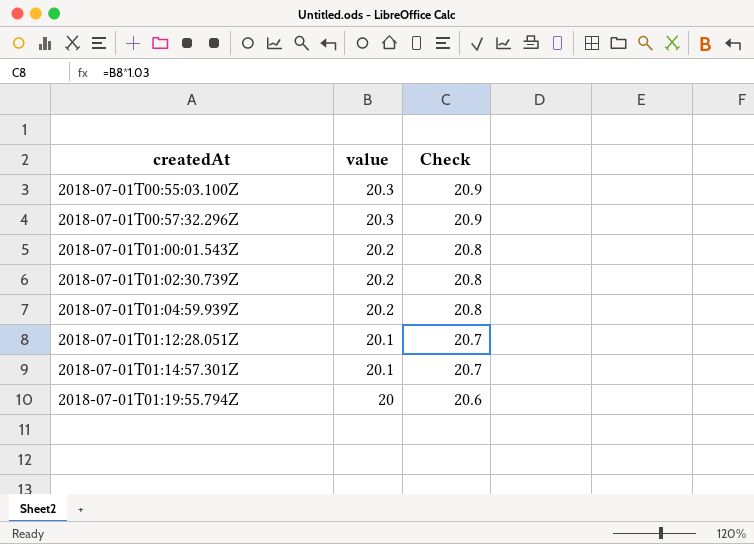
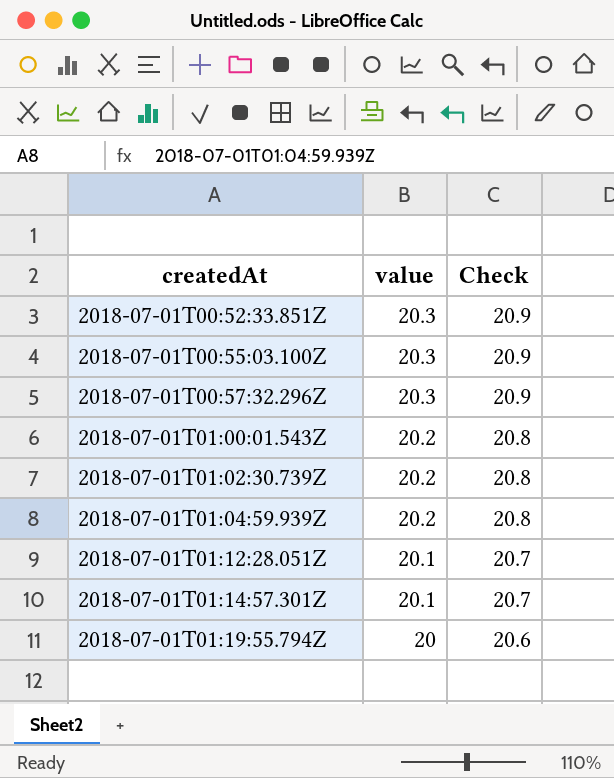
row 2018-07-01T00:52:33.851Z: none -> 20.3 | 20.9

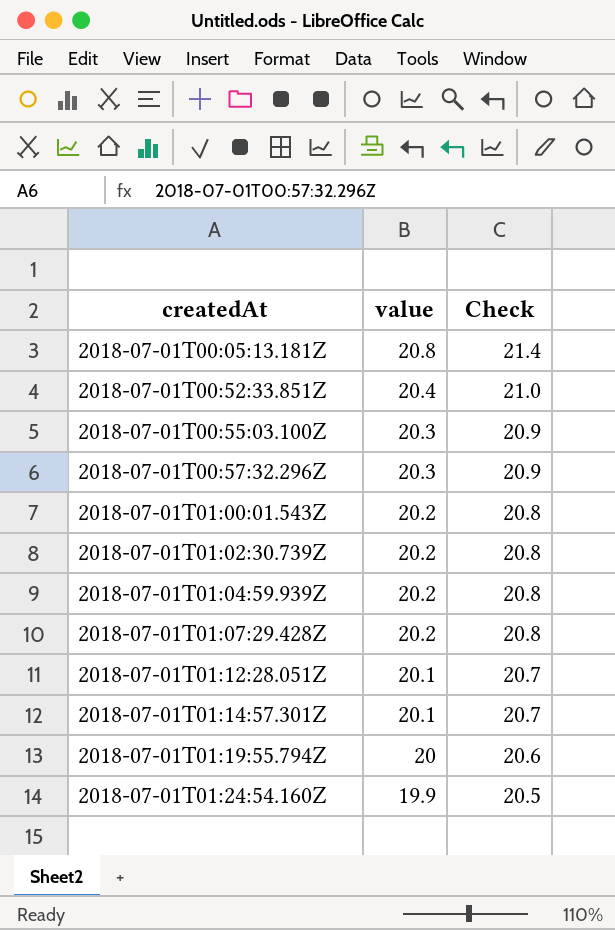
row 2018-07-01T00:05:13.181Z: none -> 20.8 | 21.4
2018-07-01T00:52:33.851Z | value: 20.3 -> 20.4
2018-07-01T00:52:33.851Z | Check: 20.9 -> 21.0
row 2018-07-01T01:07:29.428Z: none -> 20.2 | 20.8
row 2018-07-01T01:24:54.160Z: none -> 19.9 | 20.5

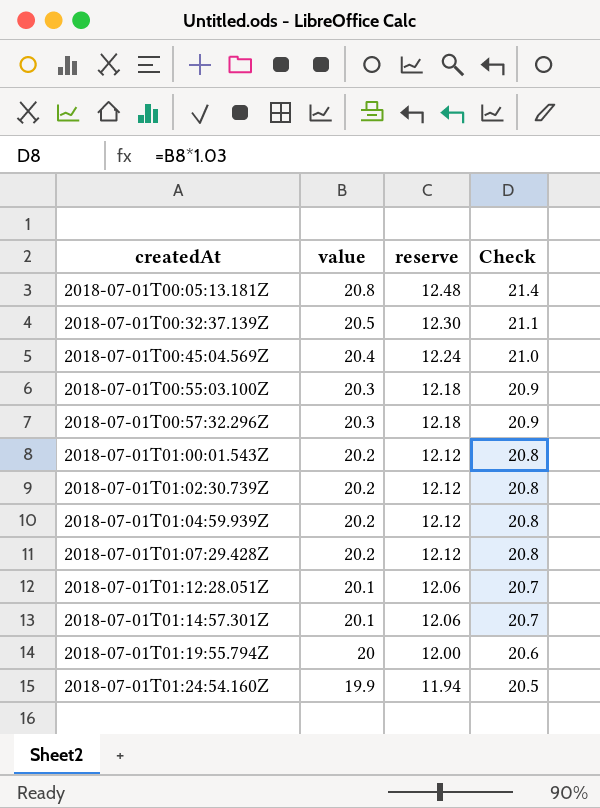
column reserve | formula: none -> [value] * 0.6
row 2018-07-01T00:52:33.851Z: 20.4 | 21.0 -> none
row 2018-07-01T00:32:37.139Z: none -> 20.5 | 12.30 | 21.1
row 2018-07-01T00:45:04.569Z: none -> 20.4 | 12.24 | 21.0

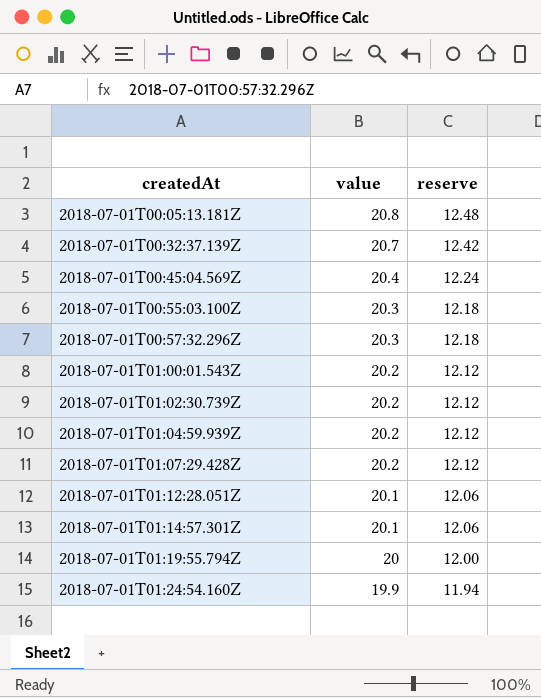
column Check | formula: [value] * 1.03 -> none
2018-07-01T00:32:37.139Z | value: 20.5 -> 20.7
2018-07-01T00:32:37.139Z | reserve: 12.30 -> 12.42

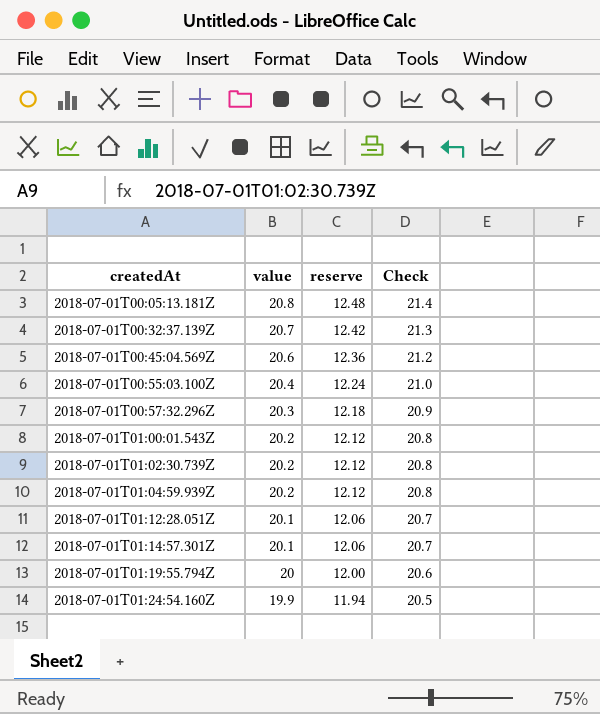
column Check | formula: none -> [value] * 1.03
row 2018-07-01T01:07:29.428Z: 20.2 | 12.12 -> none
2018-07-01T00:45:04.569Z | value: 20.4 -> 20.6
2018-07-01T00:45:04.569Z | reserve: 12.24 -> 12.36
2018-07-01T00:55:03.100Z | value: 20.3 -> 20.4
2018-07-01T00:55:03.100Z | reserve: 12.18 -> 12.24

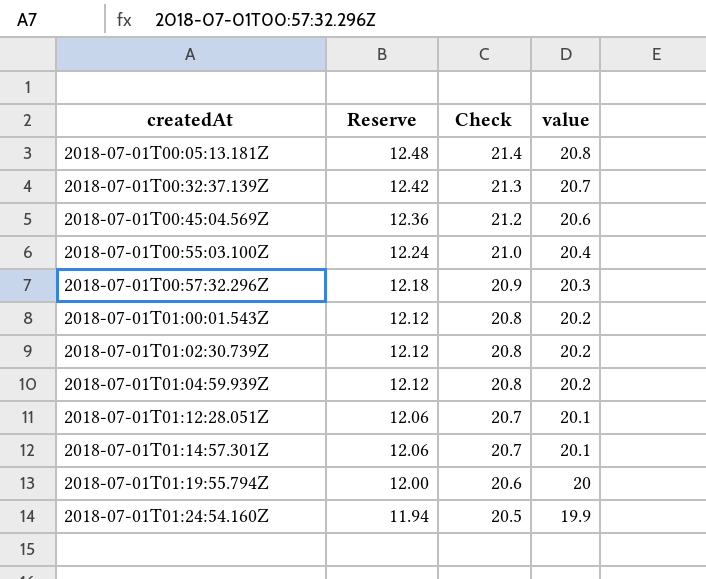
column name: reserve -> Reserve
column value | position: 2 -> 4

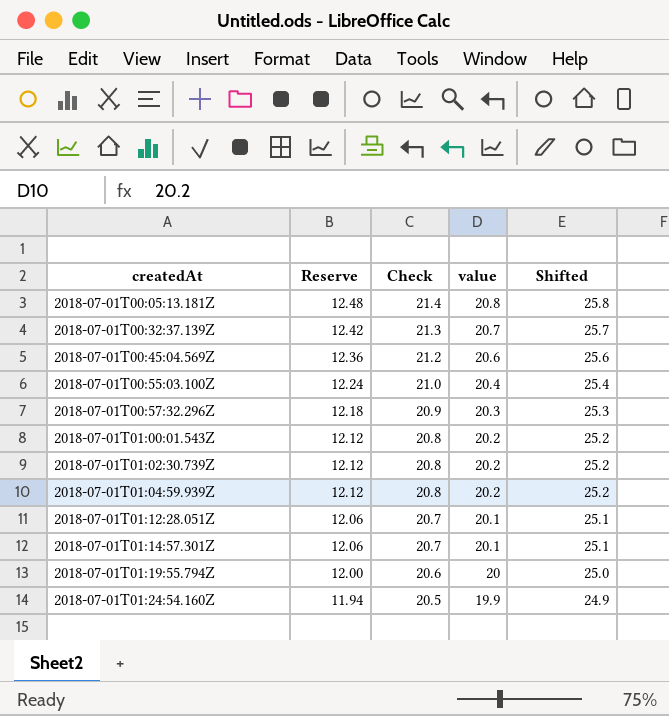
column Shifted | formula: none -> [value] + 5

